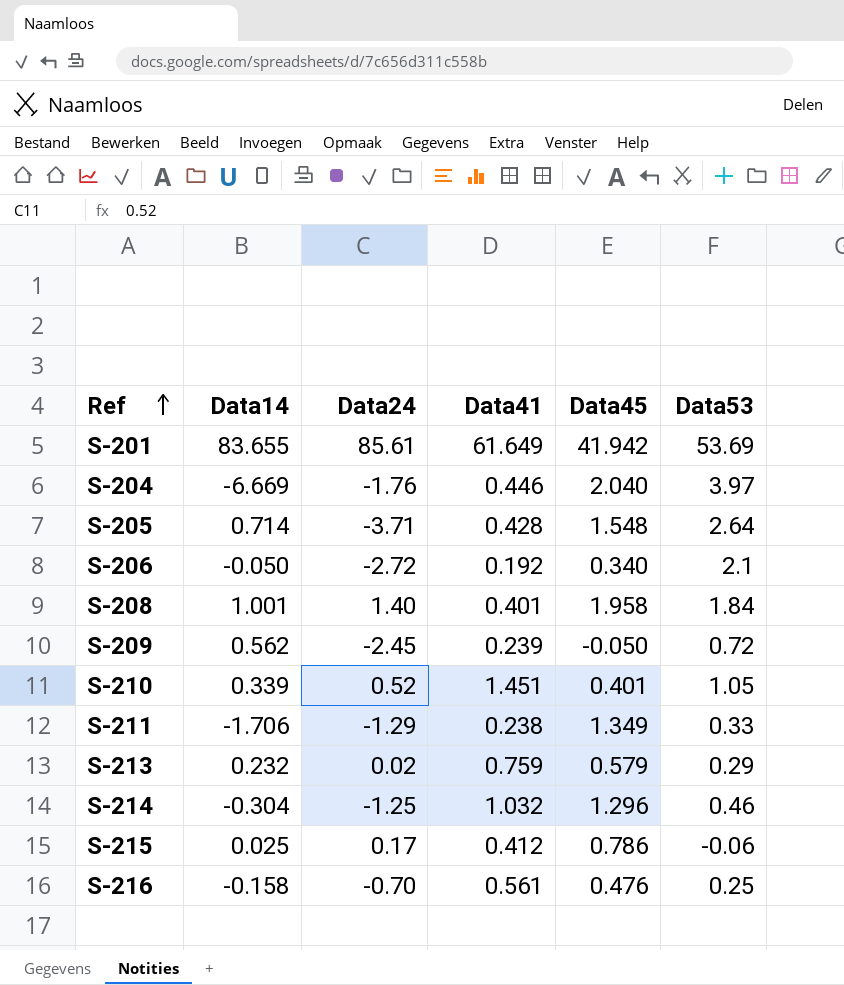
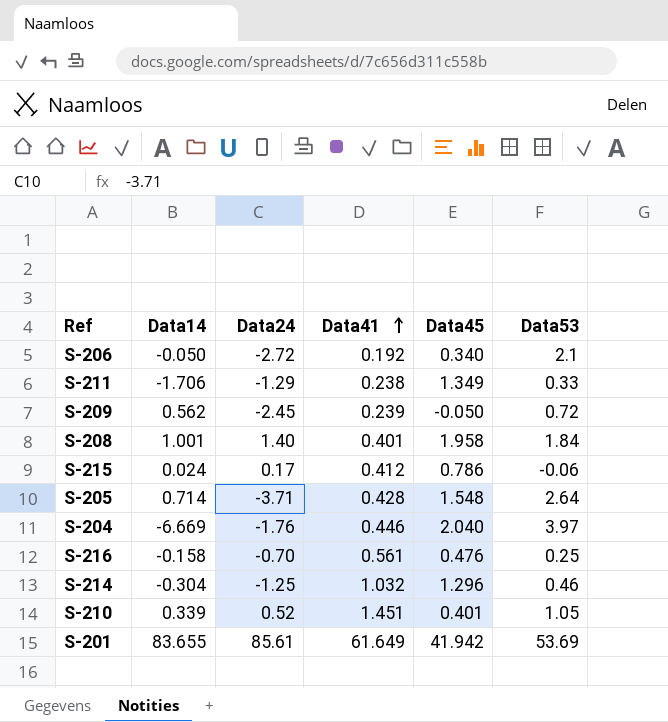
row order: Ref ascending -> Data41 ascending
row S-213: 0.232 | 0.02 | 0.759 | 0.579 | 0.29 -> none
S-215 | Data14: 0.025 -> 0.024

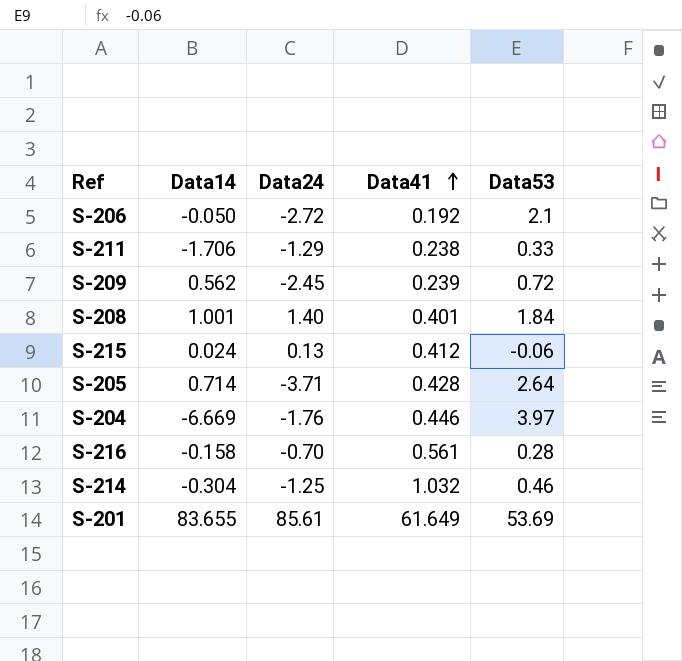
column Data45 | position: 5 -> none
row S-210: 0.339 | 0.52 | 1.451 | 0.401 | 1.05 -> none
S-215 | Data24: 0.17 -> 0.13
S-216 | Data53: 0.25 -> 0.28

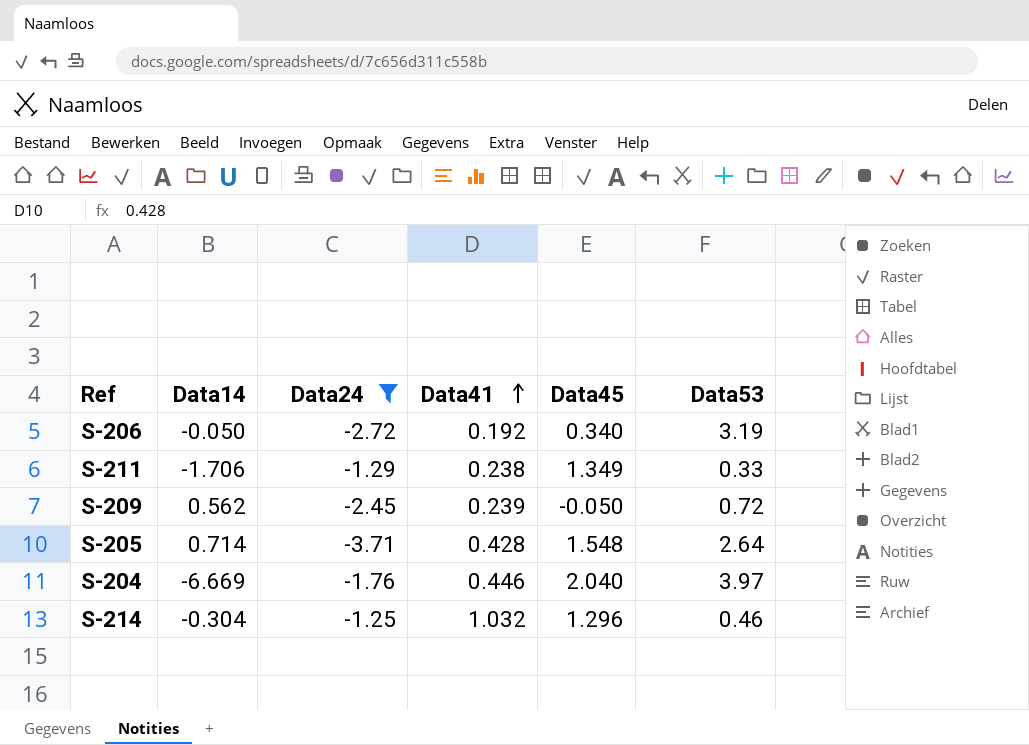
filter: none -> Data24 <= -1.25
column Data45 | position: none -> 5
S-206 | Data53: 2.1 -> 3.19

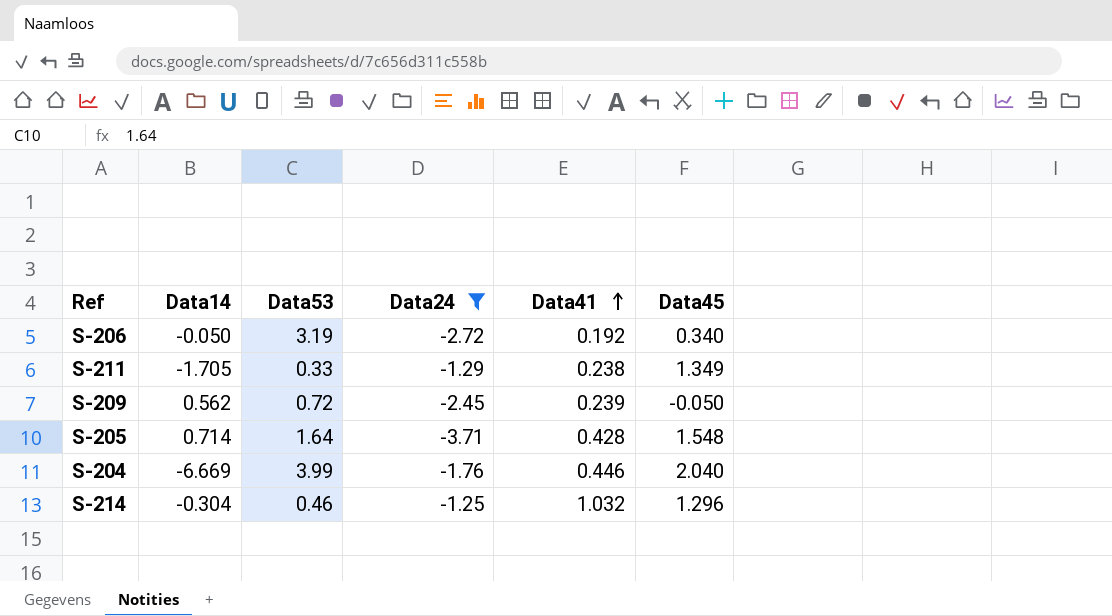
column Data53 | position: 6 -> 3
S-211 | Data14: -1.706 -> -1.705
S-205 | Data53: 2.64 -> 1.64
S-204 | Data53: 3.97 -> 3.99

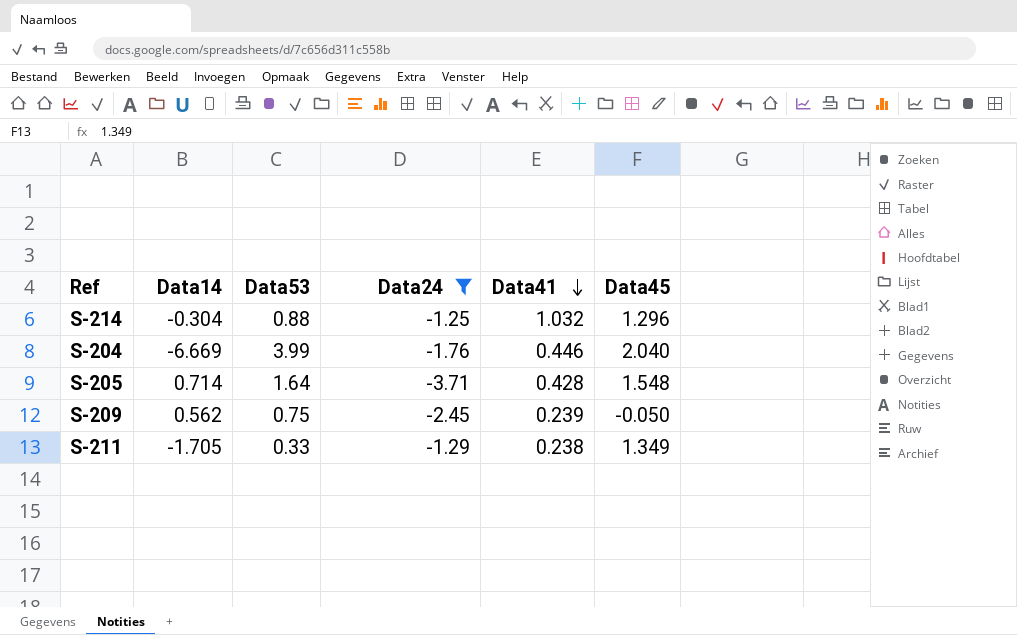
row order: Data41 ascending -> Data41 descending
row S-206: -0.050 | 3.19 | -2.72 | 0.192 | 0.340 -> none
S-214 | Data53: 0.46 -> 0.88
S-209 | Data53: 0.72 -> 0.75

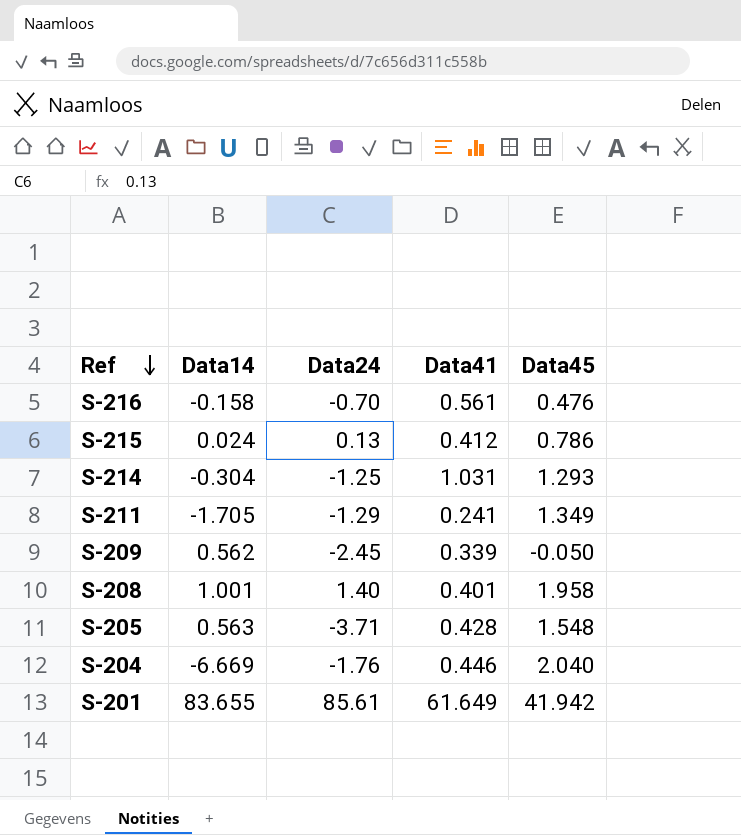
filter: Data24 <= -1.25 -> none
row order: Data41 descending -> Ref descending
column Data53 | position: 3 -> none
S-214 | Data41: 1.032 -> 1.031
S-214 | Data45: 1.296 -> 1.293
S-211 | Data41: 0.238 -> 0.241
S-209 | Data41: 0.239 -> 0.339
S-205 | Data14: 0.714 -> 0.563

